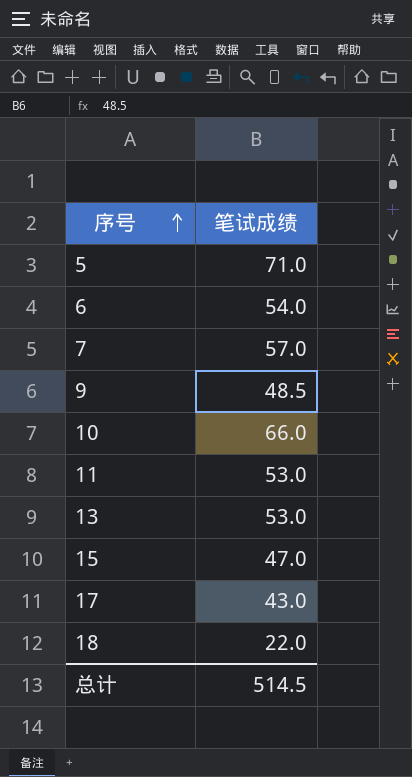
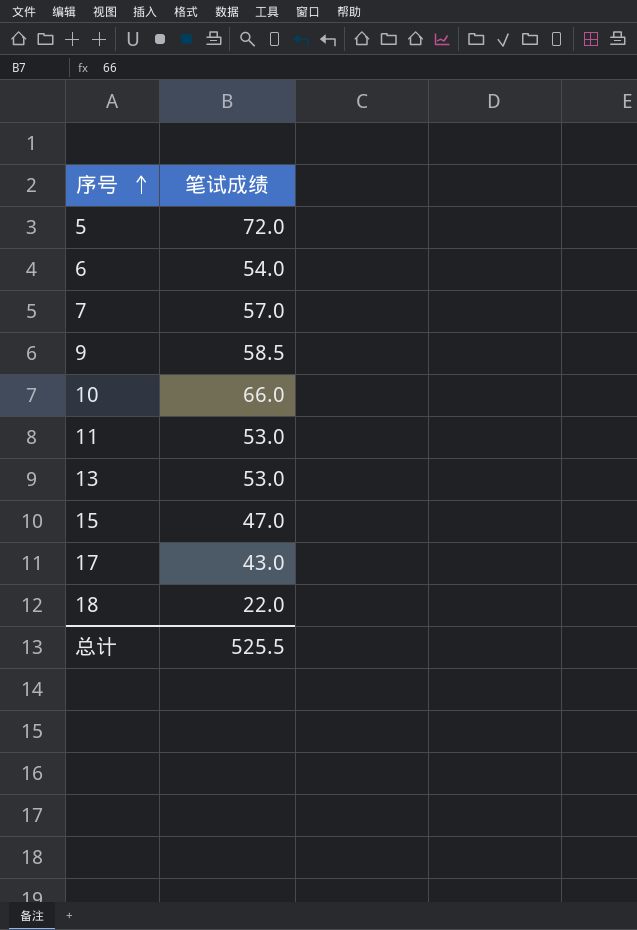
5 | 笔试成绩: 71.0 -> 72.0
9 | 笔试成绩: 48.5 -> 58.5
总计 | 笔试成绩: 514.5 -> 525.5

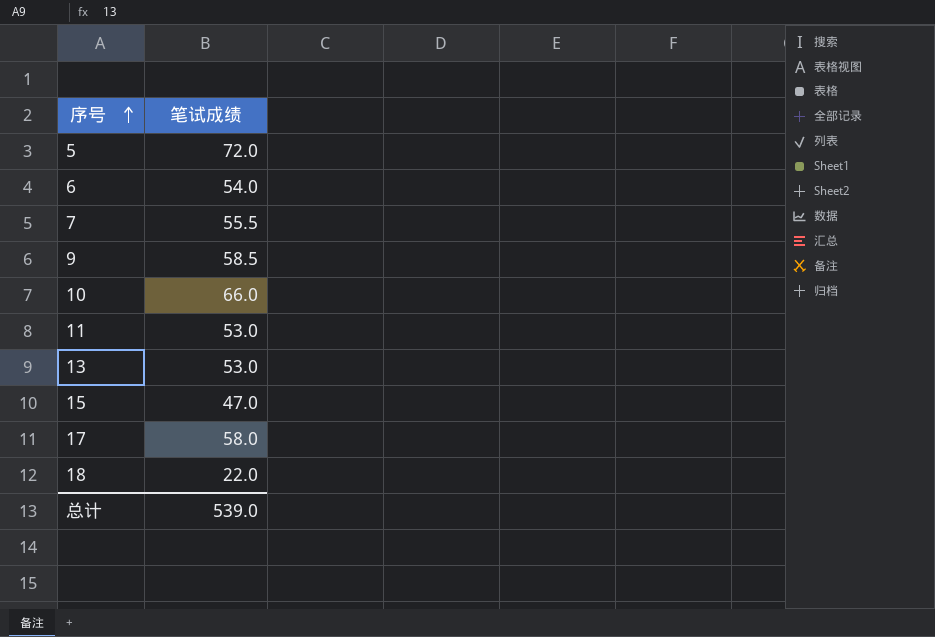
7 | 笔试成绩: 57.0 -> 55.5
17 | 笔试成绩: 43.0 -> 58.0
总计 | 笔试成绩: 525.5 -> 539.0

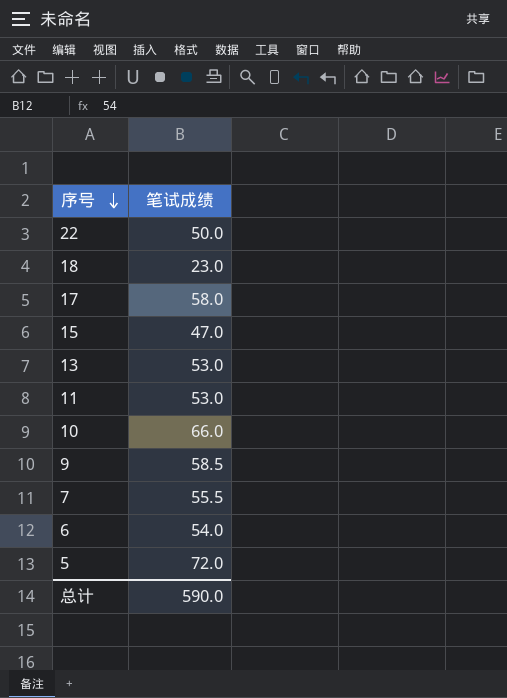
row order: 序号 ascending -> 序号 descending
row 22: none -> 50.0
18 | 笔试成绩: 22.0 -> 23.0
总计 | 笔试成绩: 539.0 -> 590.0

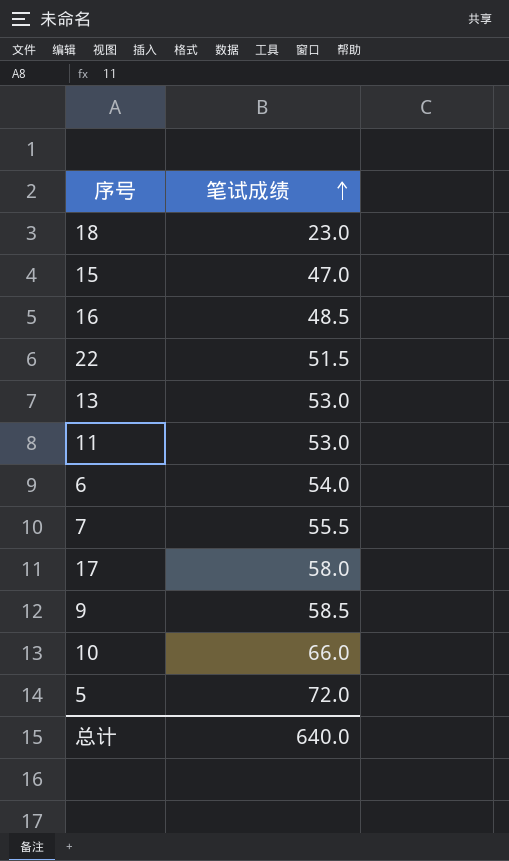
row order: 序号 descending -> 笔试成绩 ascending
row 16: none -> 48.5
22 | 笔试成绩: 50.0 -> 51.5
总计 | 笔试成绩: 590.0 -> 640.0

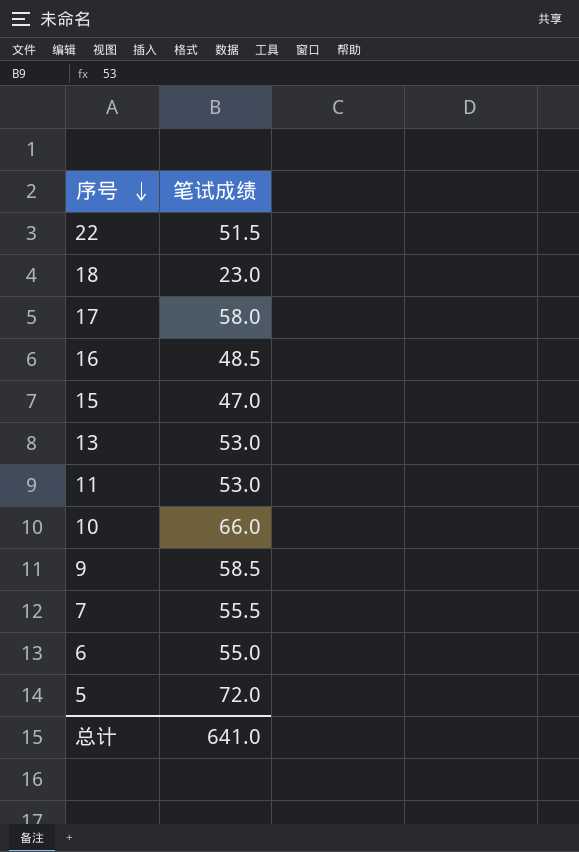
row order: 笔试成绩 ascending -> 序号 descending
6 | 笔试成绩: 54.0 -> 55.0
总计 | 笔试成绩: 640.0 -> 641.0

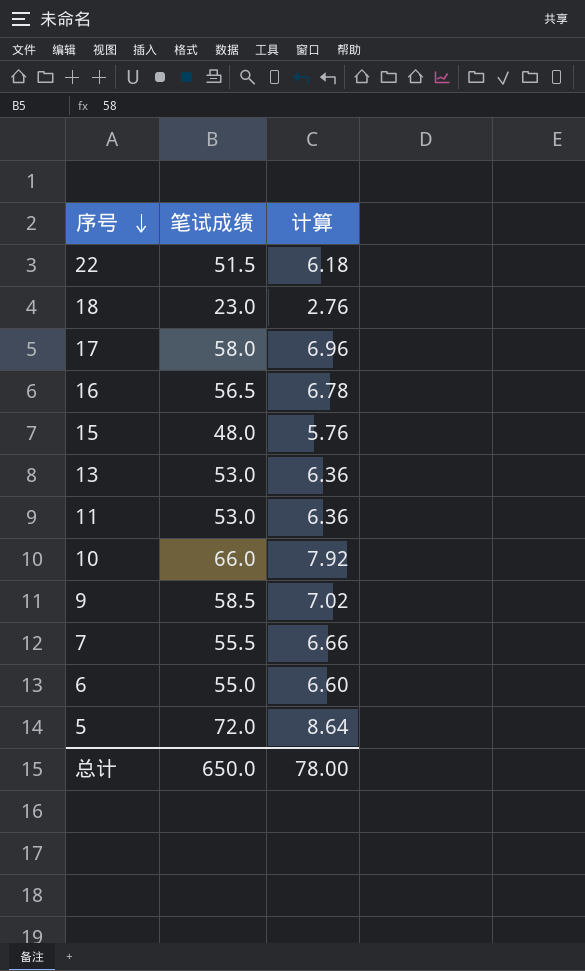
column 计算 | formula: none -> [笔试成绩] * 0.12
16 | 笔试成绩: 48.5 -> 56.5
15 | 笔试成绩: 47.0 -> 48.0
总计 | 笔试成绩: 641.0 -> 650.0

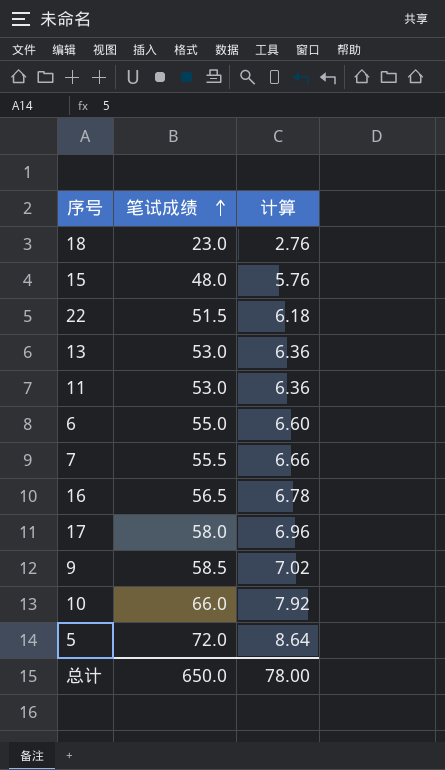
row order: 序号 descending -> 笔试成绩 ascending

